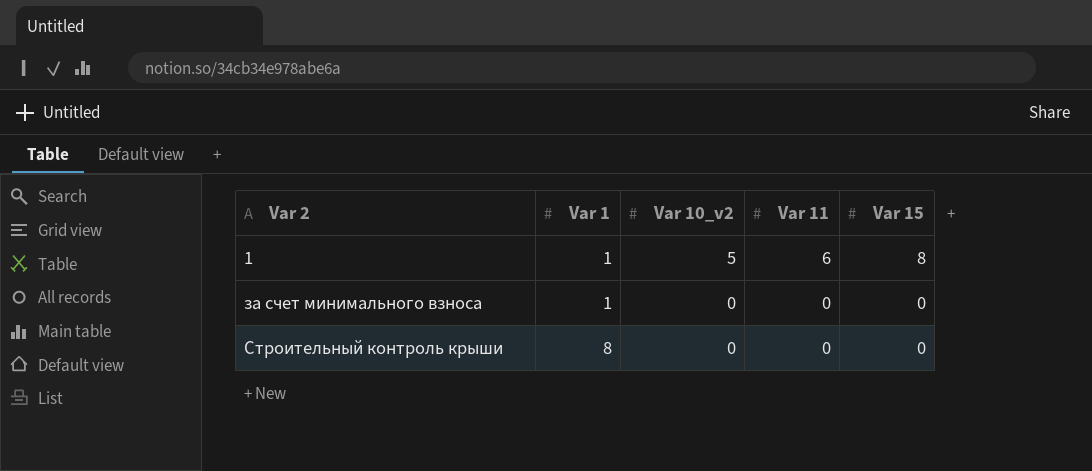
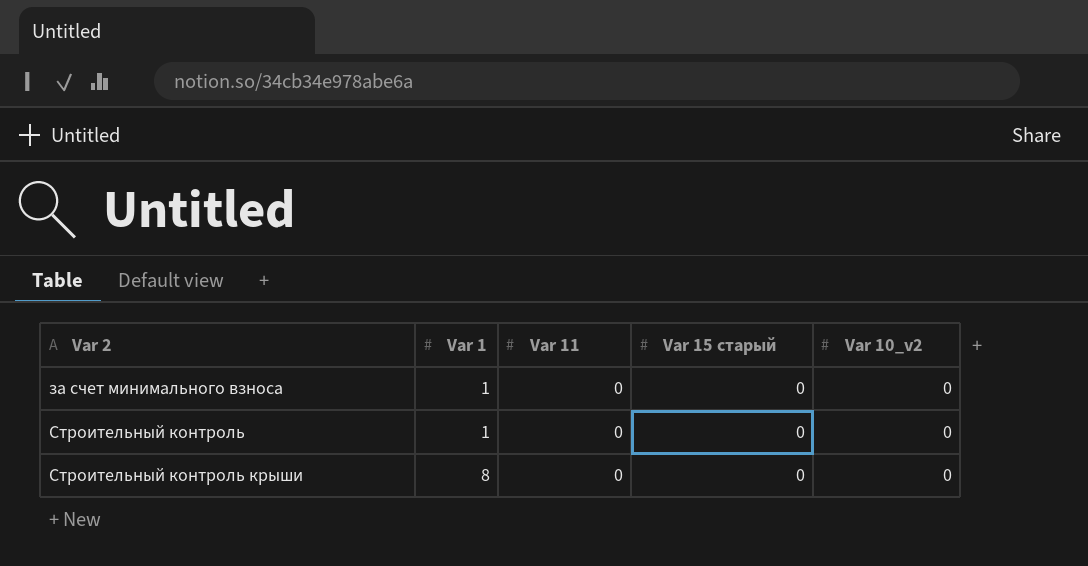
column name: Var 15 -> Var 15 старый
column Var 10_v2 | position: 3 -> 5
row 1: 1 | 5 | 6 | 8 -> none
row Строительный контроль: none -> 1 | 0 | 0 | 0

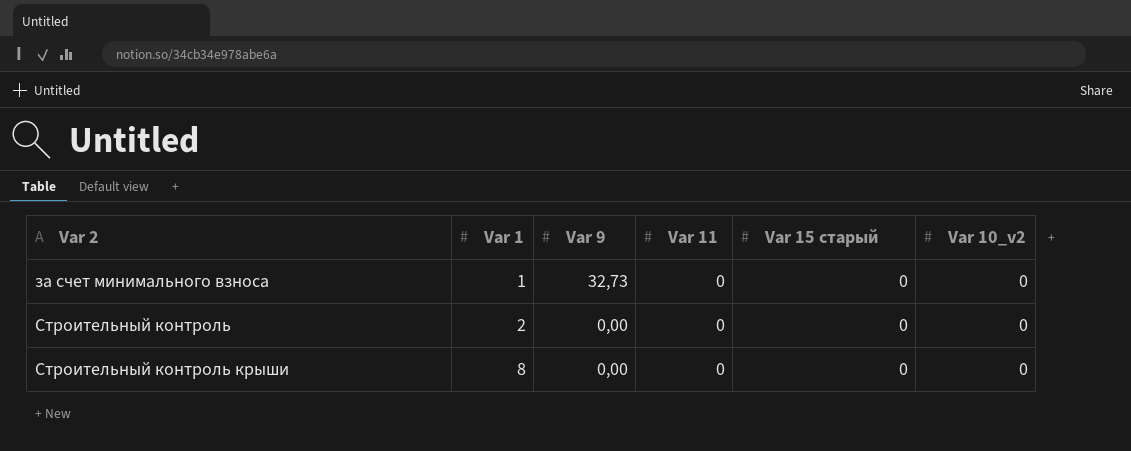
column Var 9 | position: none -> 3
Строительный контроль | Var 1: 1 -> 2

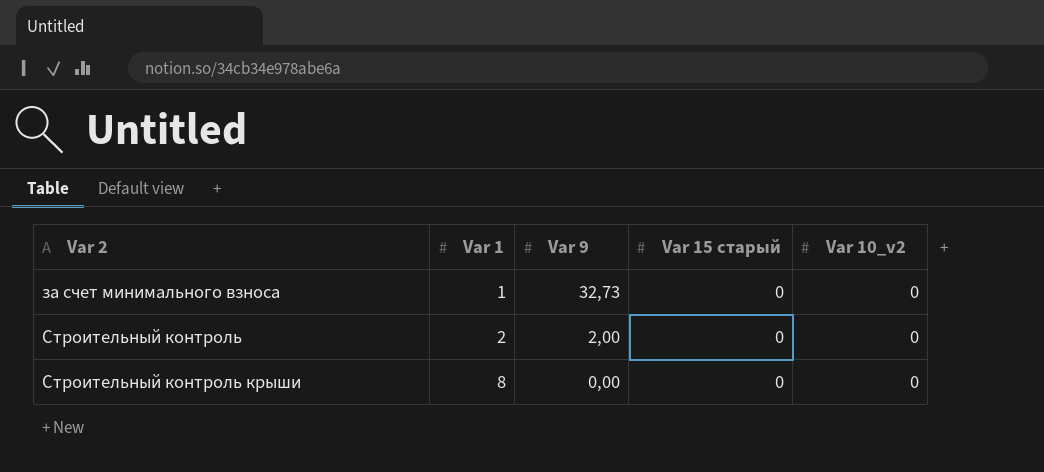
column Var 11 | position: 4 -> none
Строительный контроль | Var 9: 0,00 -> 2,00

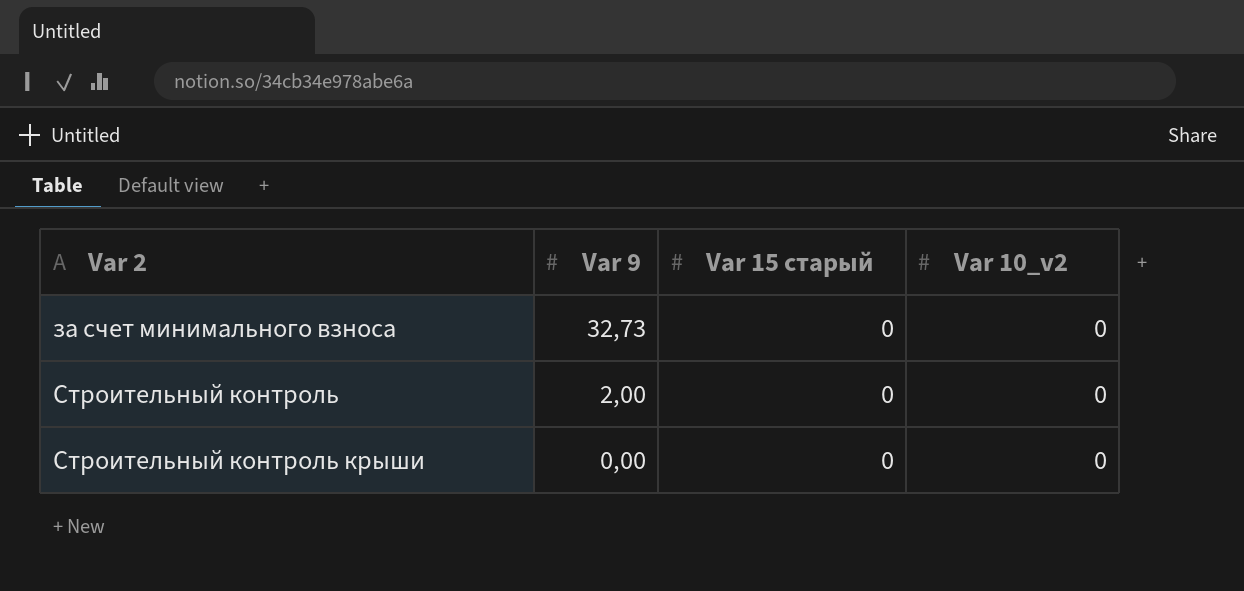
column Var 1 | position: 2 -> none

